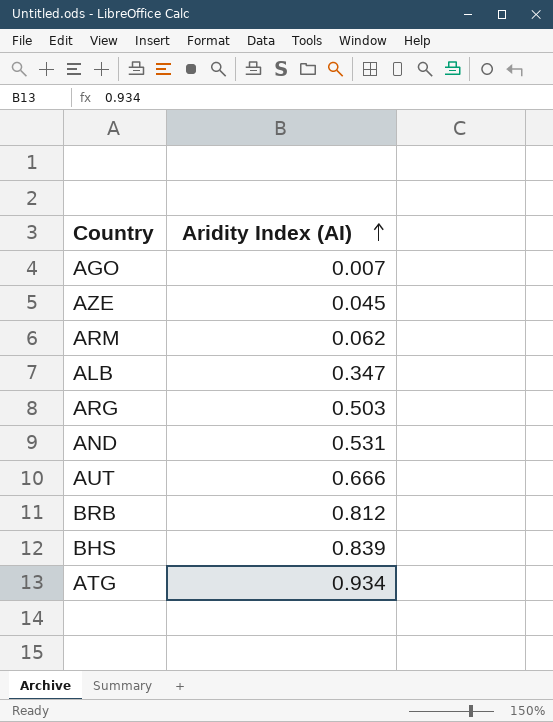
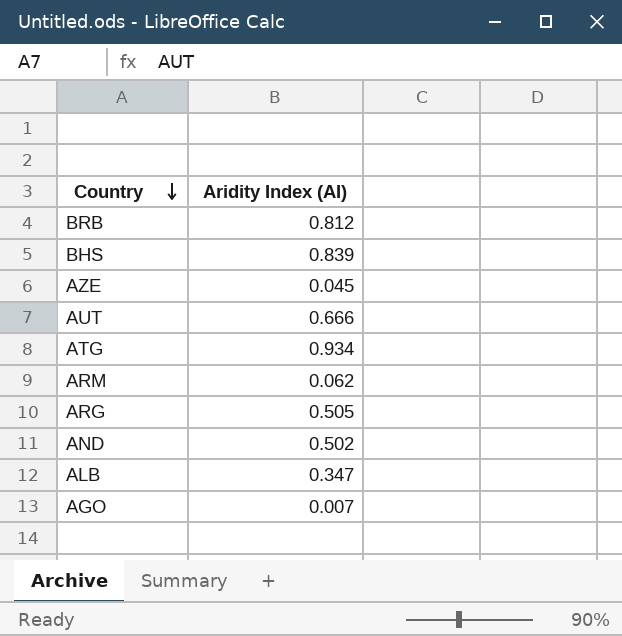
row order: Aridity Index (AI) ascending -> Country descending
ARG | Aridity Index (AI): 0.503 -> 0.505
AND | Aridity Index (AI): 0.531 -> 0.502

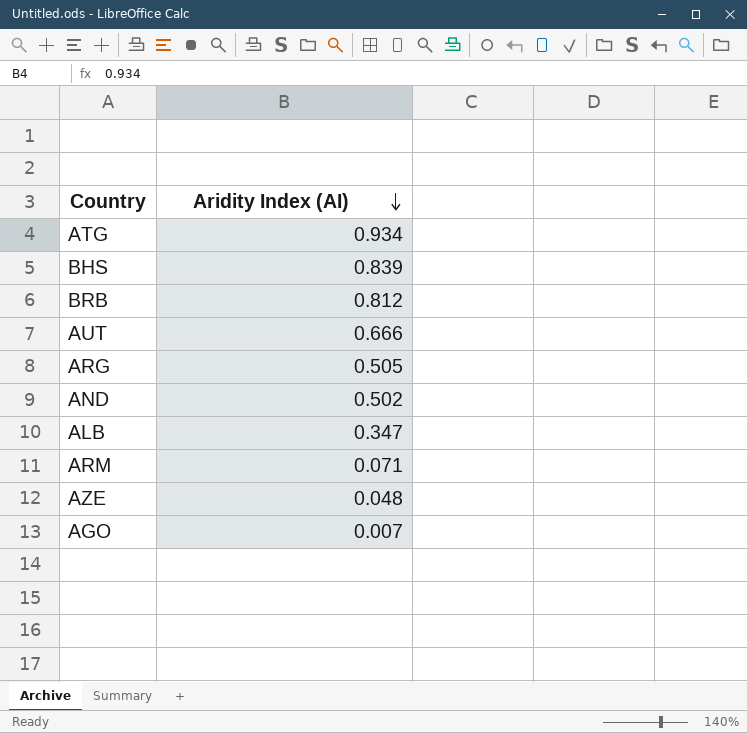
row order: Country descending -> Aridity Index (AI) descending
ARM | Aridity Index (AI): 0.062 -> 0.071
AZE | Aridity Index (AI): 0.045 -> 0.048

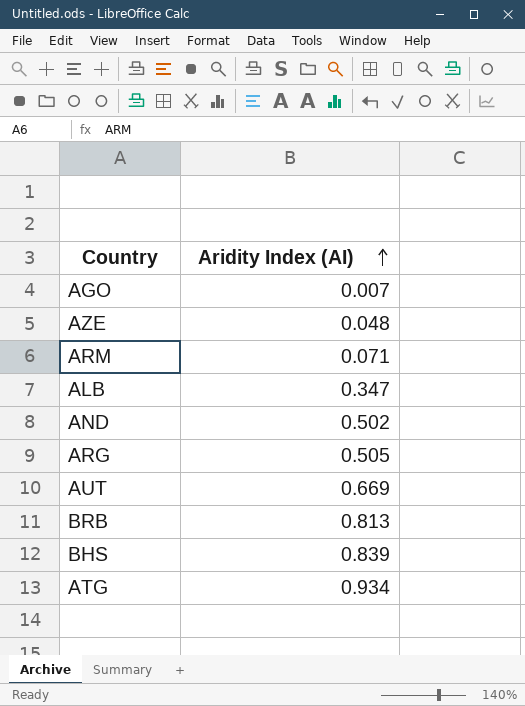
row order: Aridity Index (AI) descending -> Aridity Index (AI) ascending
AUT | Aridity Index (AI): 0.666 -> 0.669
BRB | Aridity Index (AI): 0.812 -> 0.813

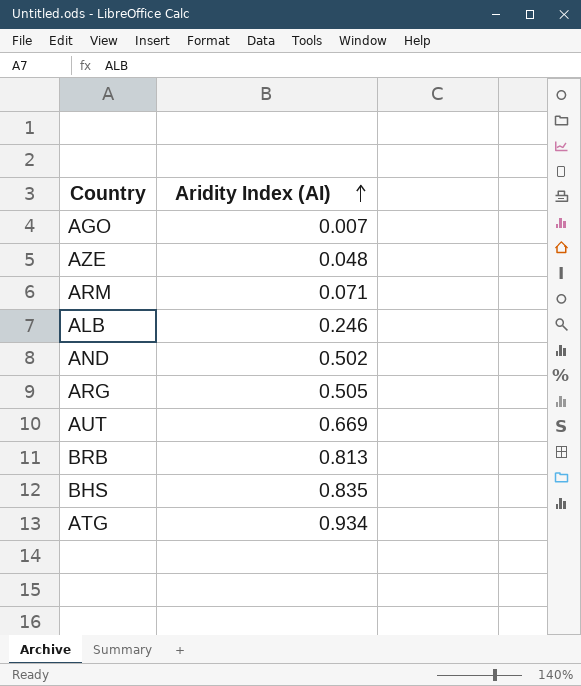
ALB | Aridity Index (AI): 0.347 -> 0.246
BHS | Aridity Index (AI): 0.839 -> 0.835

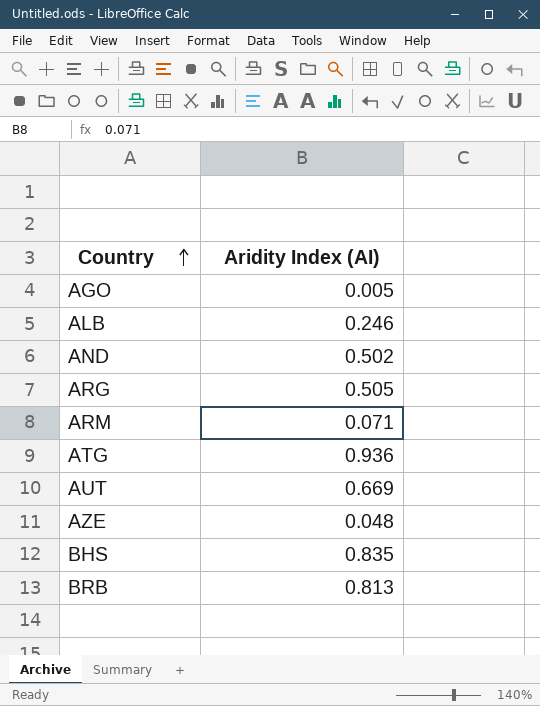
row order: Aridity Index (AI) ascending -> Country ascending
AGO | Aridity Index (AI): 0.007 -> 0.005
ATG | Aridity Index (AI): 0.934 -> 0.936

